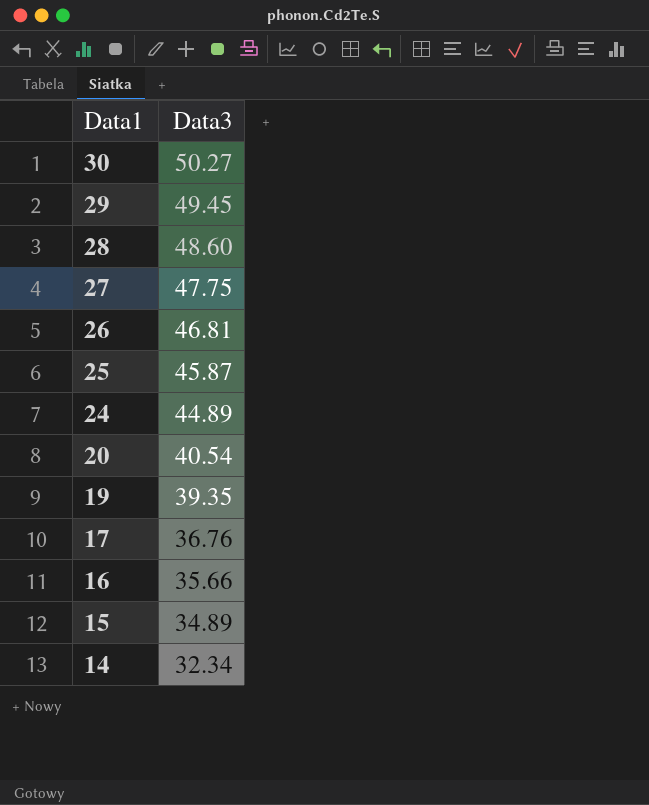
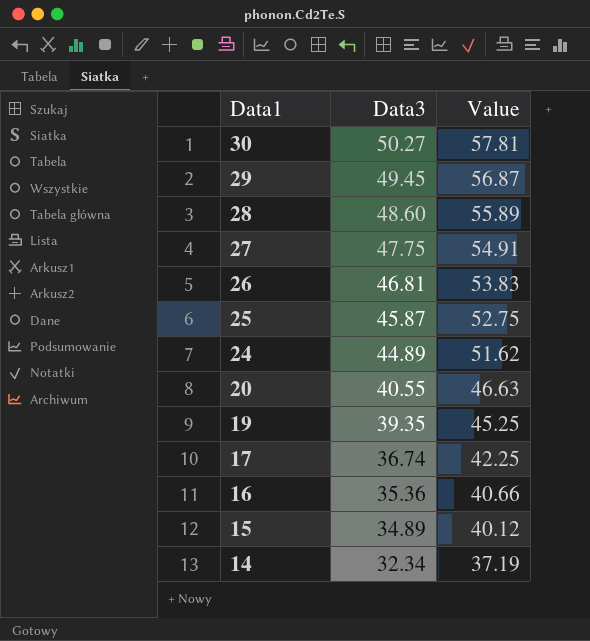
column Value | formula: none -> [Data3] * 1.15
20 | Data3: 40.54 -> 40.55
17 | Data3: 36.76 -> 36.74
16 | Data3: 35.66 -> 35.36

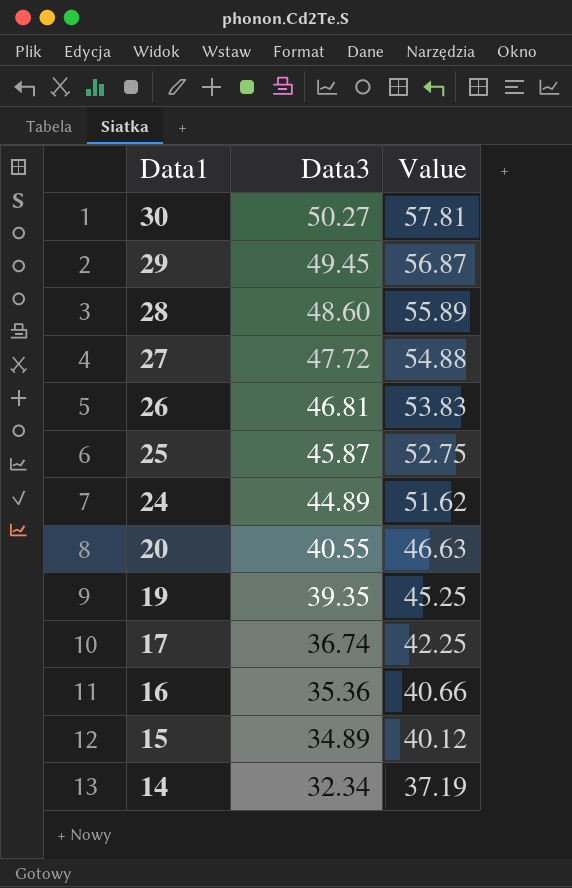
27 | Data3: 47.75 -> 47.72
27 | Value: 54.91 -> 54.88

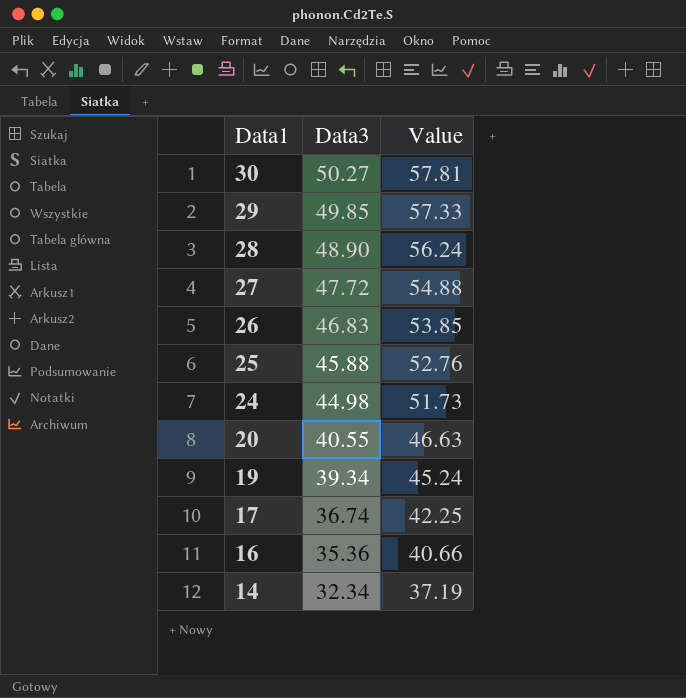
row 15: 34.89 | 40.12 -> none
29 | Data3: 49.45 -> 49.85
29 | Value: 56.87 -> 57.33
28 | Data3: 48.60 -> 48.90
28 | Value: 55.89 -> 56.24
26 | Data3: 46.81 -> 46.83
26 | Value: 53.83 -> 53.85
25 | Data3: 45.87 -> 45.88
25 | Value: 52.75 -> 52.76
24 | Data3: 44.89 -> 44.98
24 | Value: 51.62 -> 51.73
19 | Data3: 39.35 -> 39.34
19 | Value: 45.25 -> 45.24

